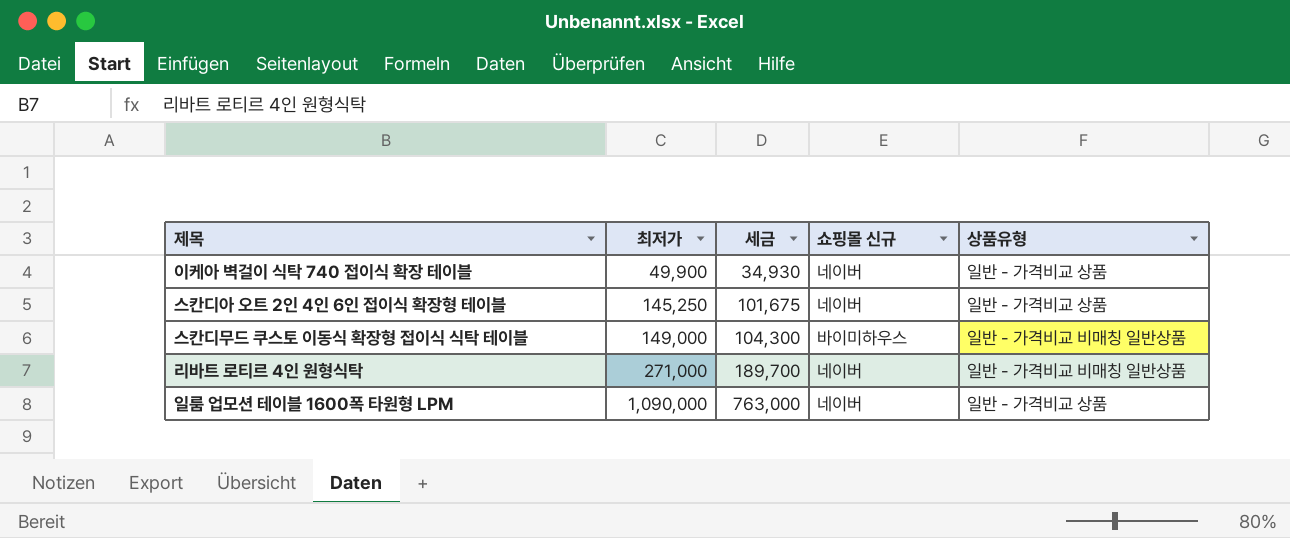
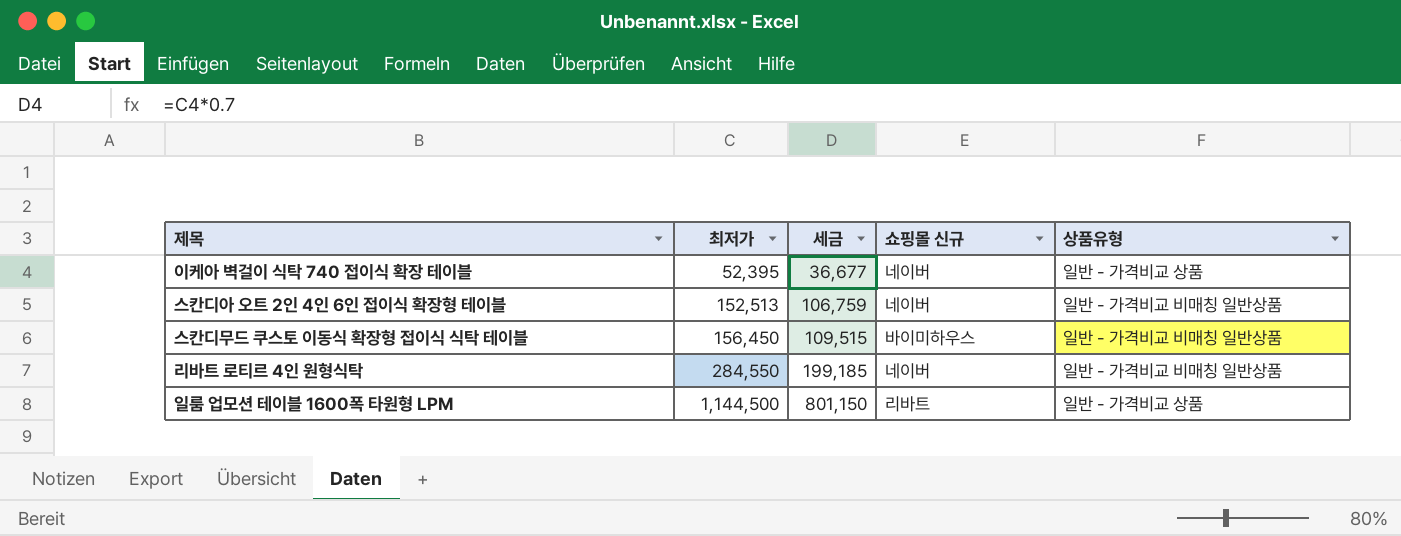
이케아 벽걸이 식탁 740 접이식 확장 테이블 | 최저가: 49,900 -> 52,395
이케아 벽걸이 식탁 740 접이식 확장 테이블 | 세금: 34,930 -> 36,677
스칸디아 오트 2인 4인 6인 접이식 확장형 테이블 | 최저가: 145,250 -> 152,513
스칸디아 오트 2인 4인 6인 접이식 확장형 테이블 | 세금: 101,675 -> 106,759
스칸디아 오트 2인 4인 6인 접이식 확장형 테이블 | 상품유형: 일반 - 가격비교 상품 -> 일반 - 가격비교 비매칭 일반상품
스칸디무드 쿠스토 이동식 확장형 접이식 식탁 테이블 | 최저가: 149,000 -> 156,450
스칸디무드 쿠스토 이동식 확장형 접이식 식탁 테이블 | 세금: 104,300 -> 109,515
리바트 로티르 4인 원형식탁 | 최저가: 271,000 -> 284,550
리바트 로티르 4인 원형식탁 | 세금: 189,700 -> 199,185
일룸 업모션 테이블 1600폭 타원형 LPM | 최저가: 1,090,000 -> 1,144,500
일룸 업모션 테이블 1600폭 타원형 LPM | 세금: 763,000 -> 801,150
일룸 업모션 테이블 1600폭 타원형 LPM | 쇼핑몰 신규: 네이버 -> 리바트

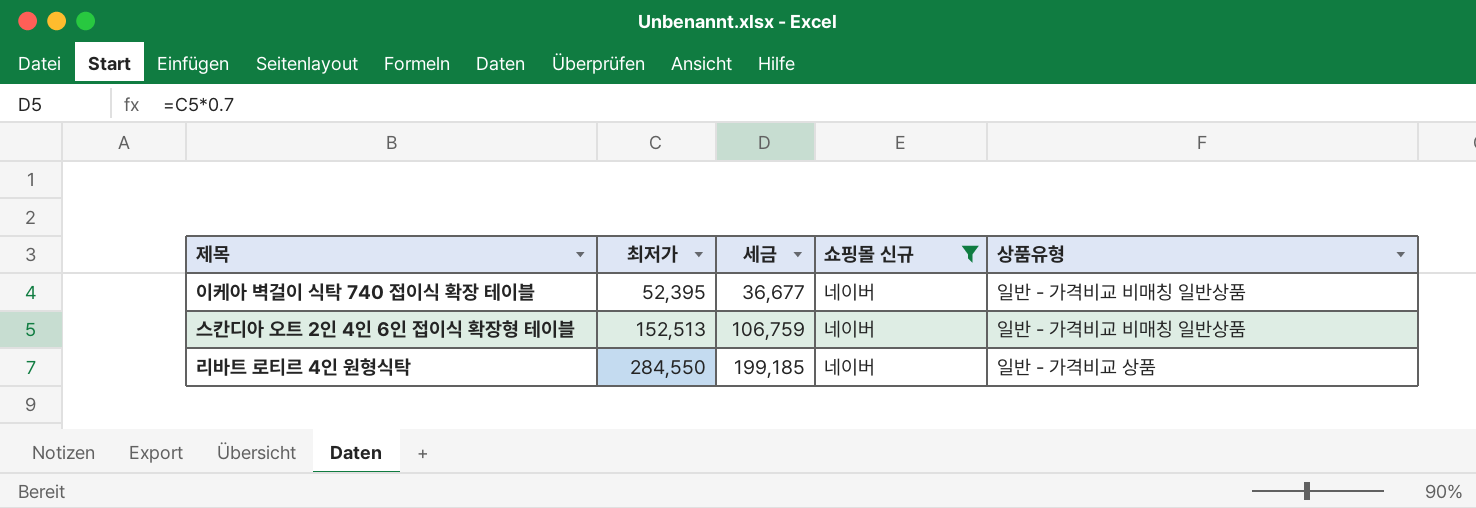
filter: none -> 쇼핑몰 신규 = 네이버
이케아 벽걸이 식탁 740 접이식 확장 테이블 | 상품유형: 일반 - 가격비교 상품 -> 일반 - 가격비교 비매칭 일반상품
리바트 로티르 4인 원형식탁 | 상품유형: 일반 - 가격비교 비매칭 일반상품 -> 일반 - 가격비교 상품

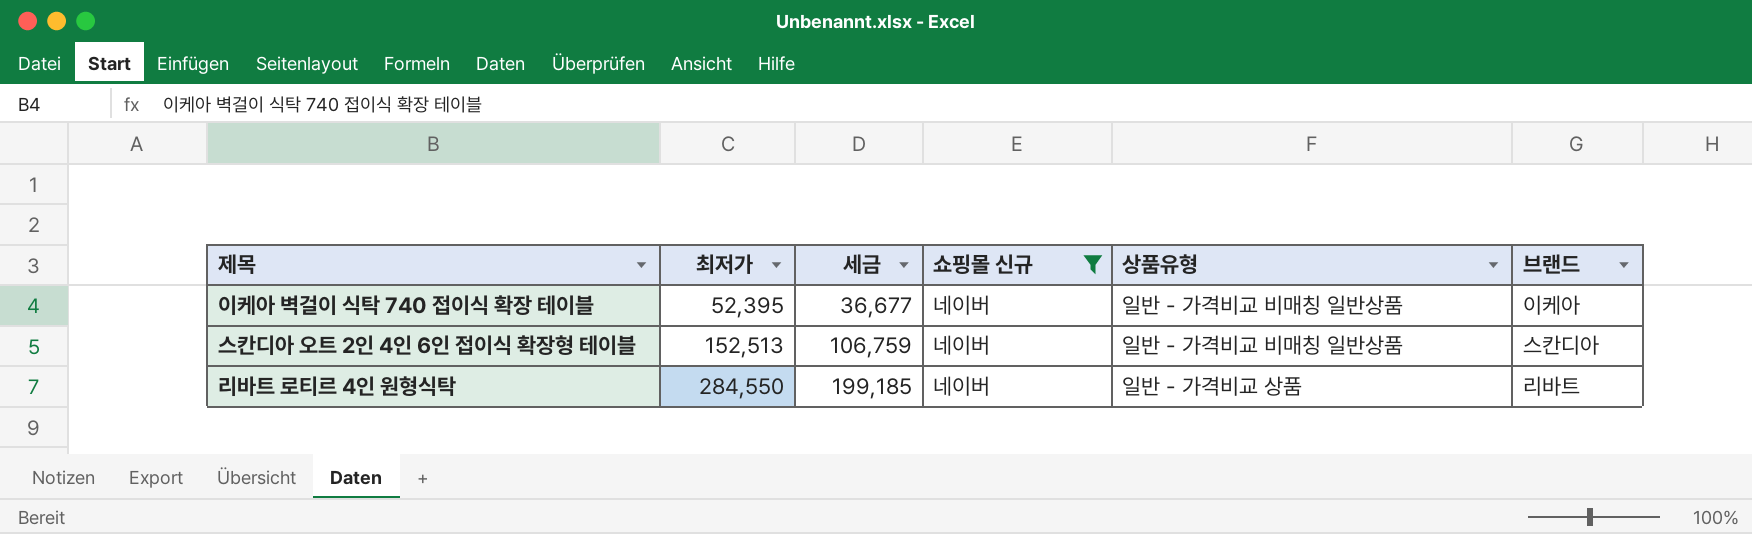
column 브랜드 | position: none -> 6

